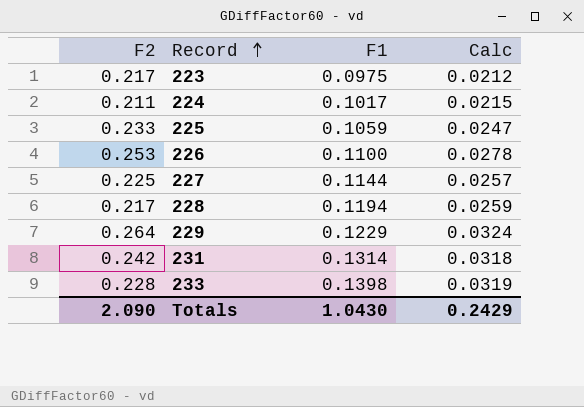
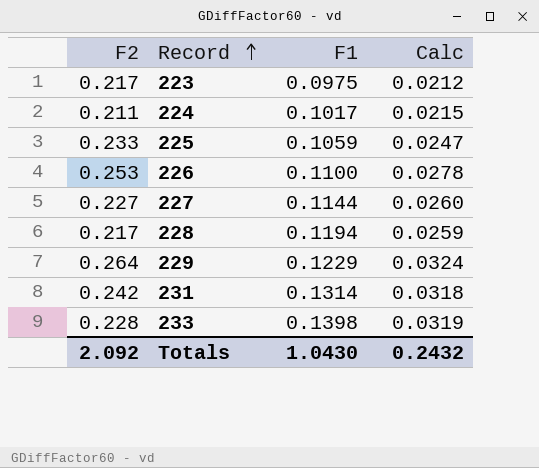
227 | F2: 0.225 -> 0.227
227 | Calc: 0.0257 -> 0.0260
Totals | F2: 2.090 -> 2.092
Totals | Calc: 0.2429 -> 0.2432

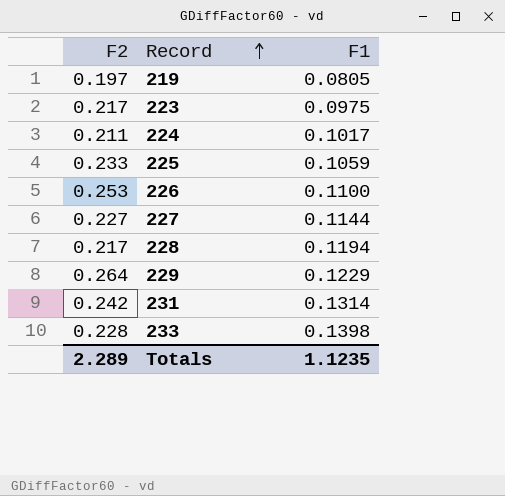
column Calc | formula: [F2] * [F1] -> none
row 219: none -> 0.197 | 0.0805
Totals | F2: 2.092 -> 2.289
Totals | F1: 1.0430 -> 1.1235

